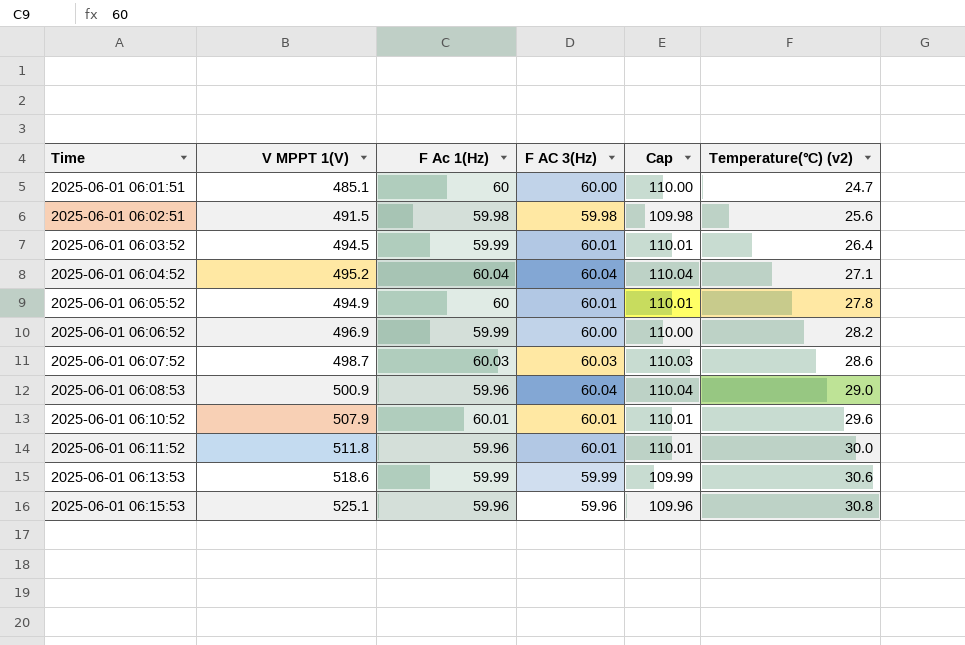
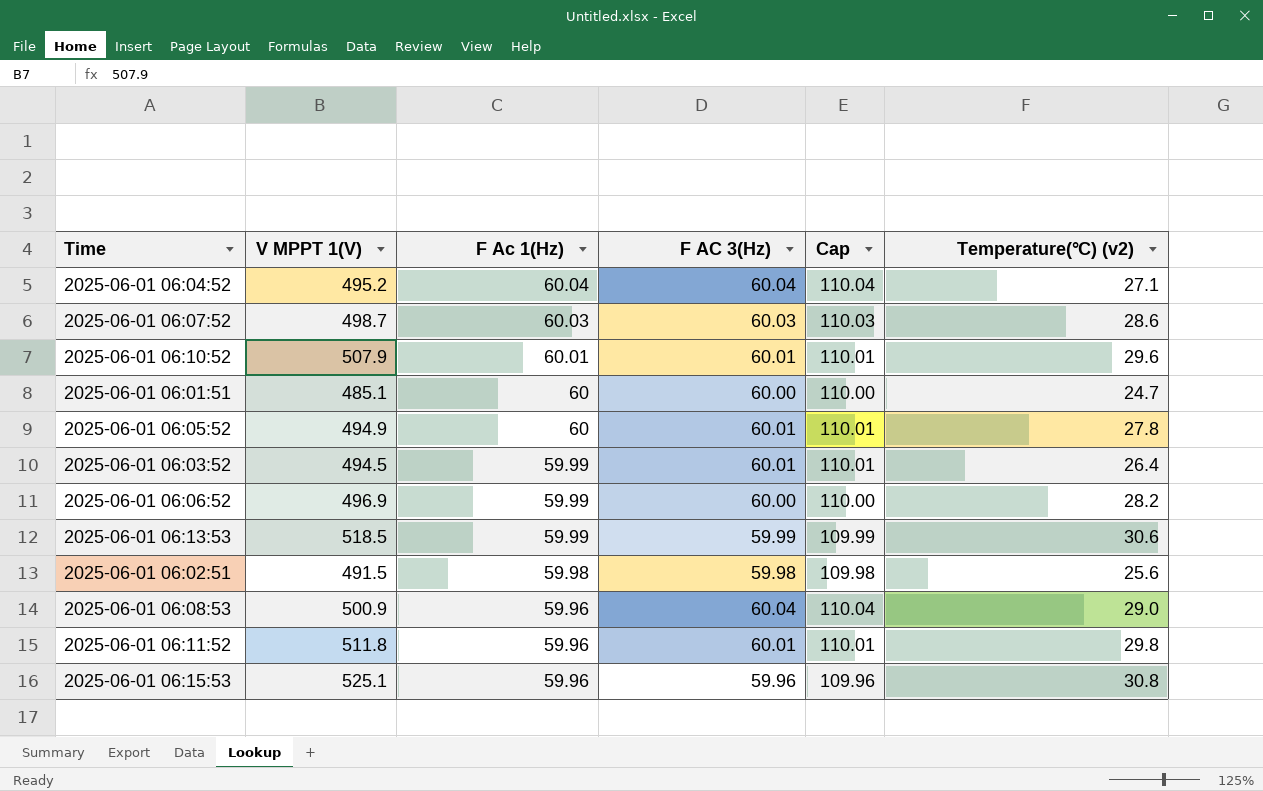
row order: Time ascending -> F Ac 1(Hz) descending
2025-06-01 06:13:53 | V MPPT 1(V): 518.6 -> 518.5
2025-06-01 06:11:52 | Temperature(℃) (v2): 30.0 -> 29.8

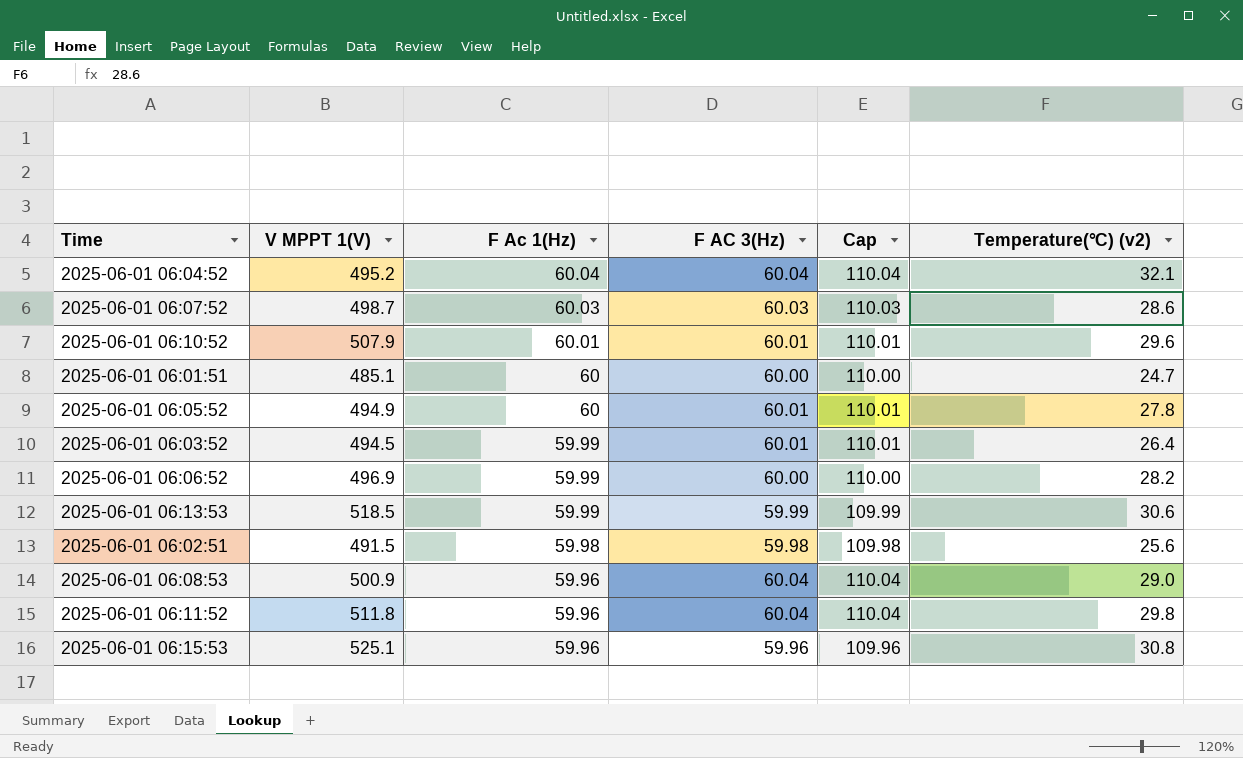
2025-06-01 06:04:52 | Temperature(℃) (v2): 27.1 -> 32.1
2025-06-01 06:11:52 | F AC 3(Hz): 60.01 -> 60.04
2025-06-01 06:11:52 | Cap: 110.01 -> 110.04

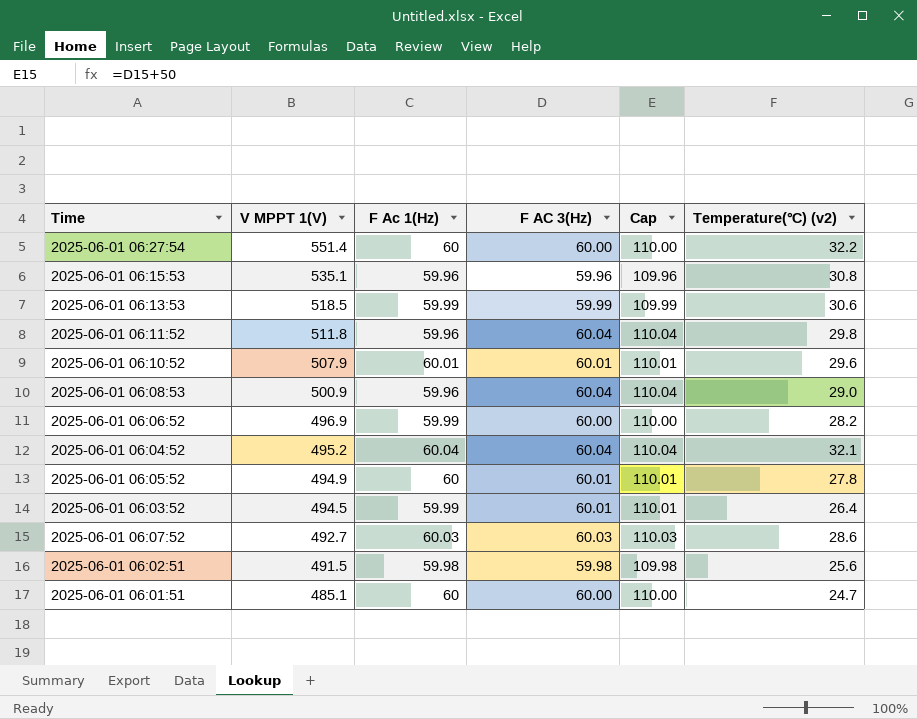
row order: F Ac 1(Hz) descending -> V MPPT 1(V) descending
row 2025-06-01 06:27:54: none -> 551.4 | 60 | 60.00 | 110.00 | 32.2
2025-06-01 06:15:53 | V MPPT 1(V): 525.1 -> 535.1
2025-06-01 06:07:52 | V MPPT 1(V): 498.7 -> 492.7

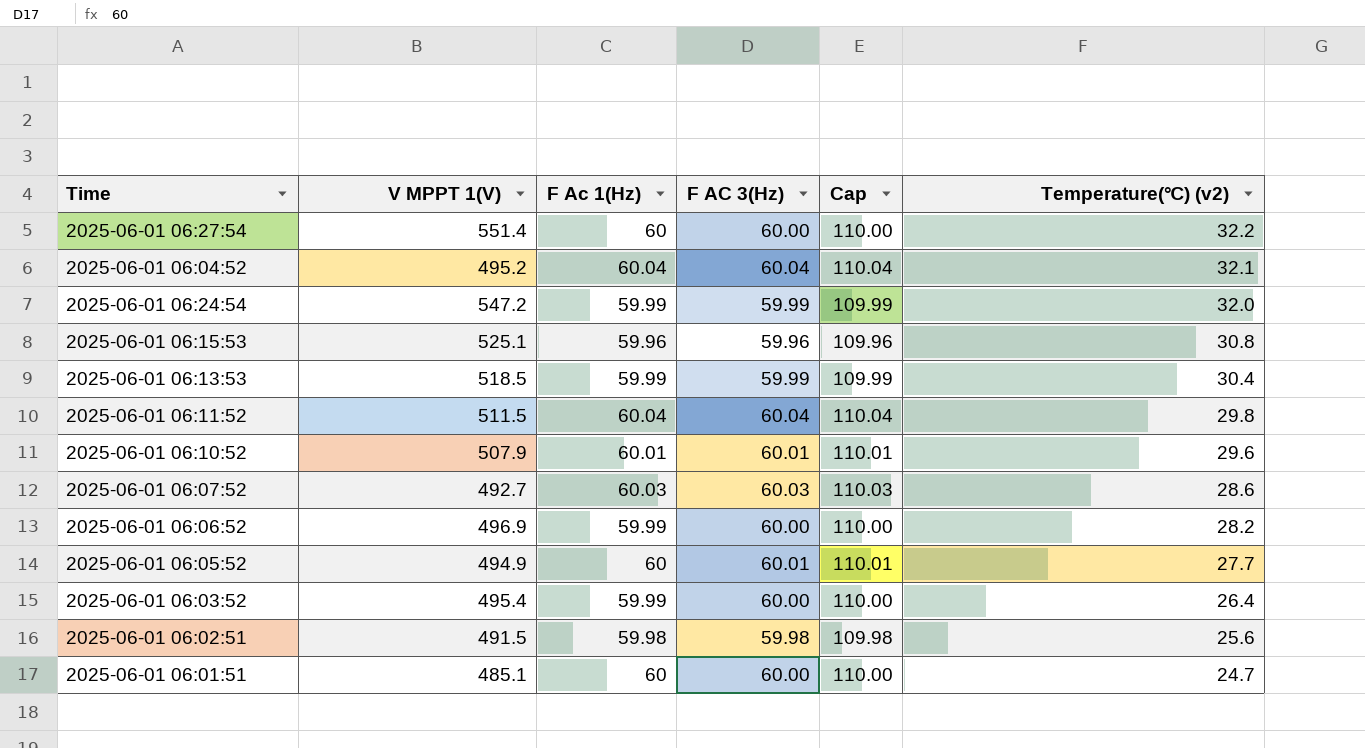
row order: V MPPT 1(V) descending -> Temperature(℃) (v2) descending
row 2025-06-01 06:08:53: 500.9 | 59.96 | 60.04 | 110.04 | 29.0 -> none
row 2025-06-01 06:24:54: none -> 547.2 | 59.99 | 59.99 | 109.99 | 32.0
2025-06-01 06:15:53 | V MPPT 1(V): 535.1 -> 525.1
2025-06-01 06:13:53 | Temperature(℃) (v2): 30.6 -> 30.4
2025-06-01 06:11:52 | V MPPT 1(V): 511.8 -> 511.5
2025-06-01 06:11:52 | F Ac 1(Hz): 59.96 -> 60.04
2025-06-01 06:05:52 | Temperature(℃) (v2): 27.8 -> 27.7
2025-06-01 06:03:52 | V MPPT 1(V): 494.5 -> 495.4
2025-06-01 06:03:52 | F AC 3(Hz): 60.01 -> 60.00
2025-06-01 06:03:52 | Cap: 110.01 -> 110.00

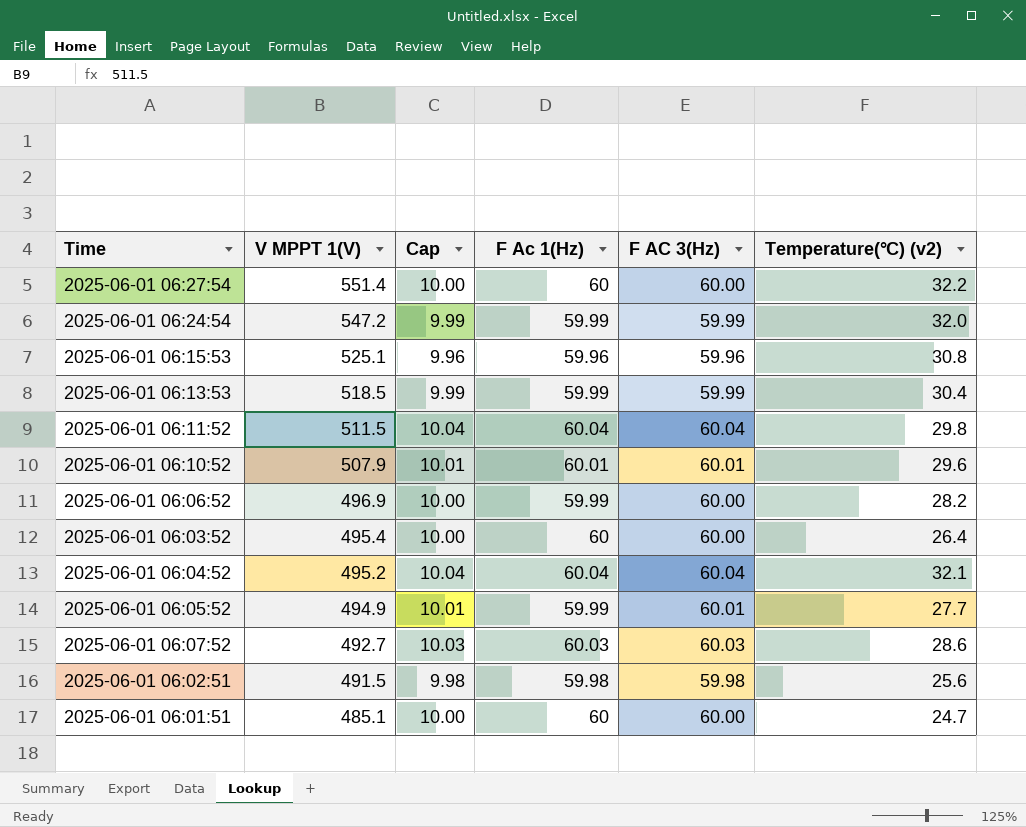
row order: Temperature(℃) (v2) descending -> V MPPT 1(V) descending
column Cap | formula: [F AC 3(Hz)] + 50 -> [F AC 3(Hz)] - 50
column Cap | position: 5 -> 3
2025-06-01 06:03:52 | F Ac 1(Hz): 59.99 -> 60
2025-06-01 06:05:52 | F Ac 1(Hz): 60 -> 59.99

